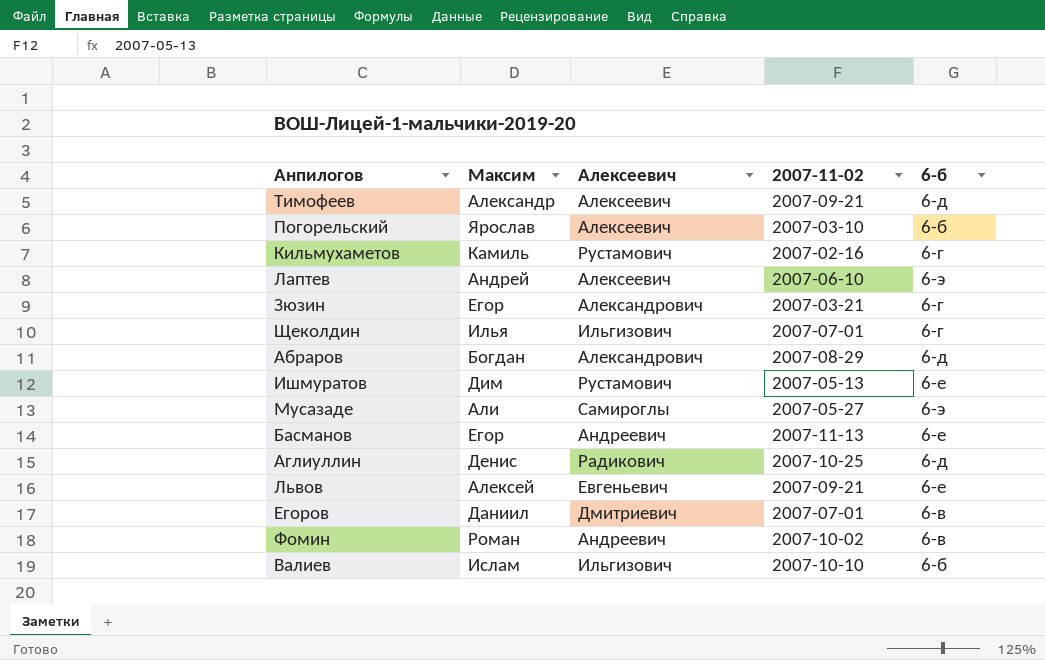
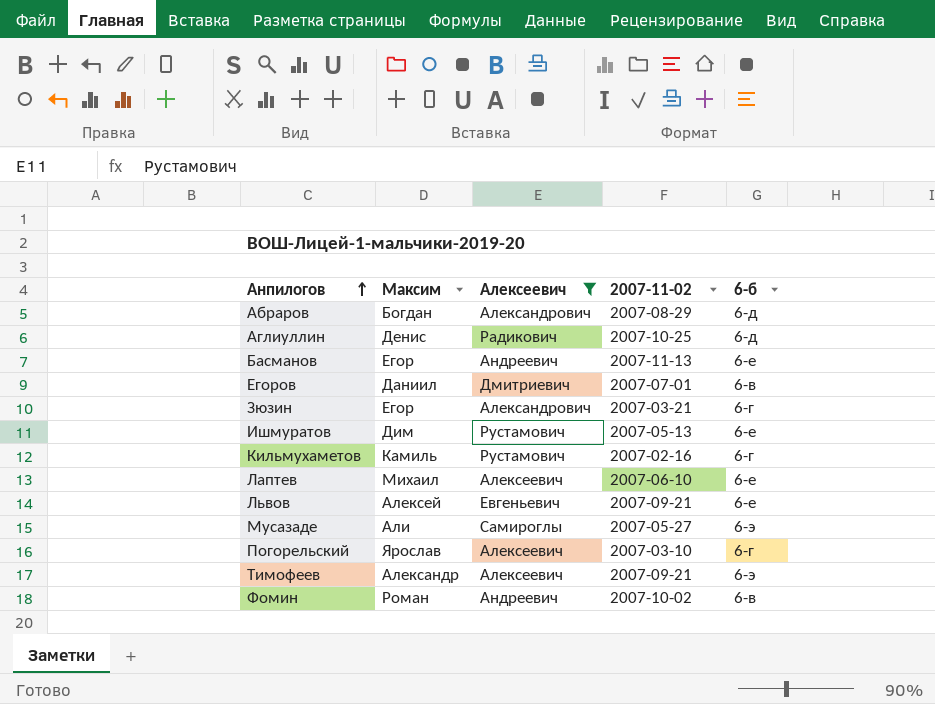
filter: none -> Алексеевич != Ильгизович
row order: none -> Анпилогов ascending
Лаптев | Максим: Андрей -> Михаил
Лаптев | 6-б: 6-э -> 6-е
Погорельский | 6-б: 6-б -> 6-г
Тимофеев | 6-б: 6-д -> 6-э

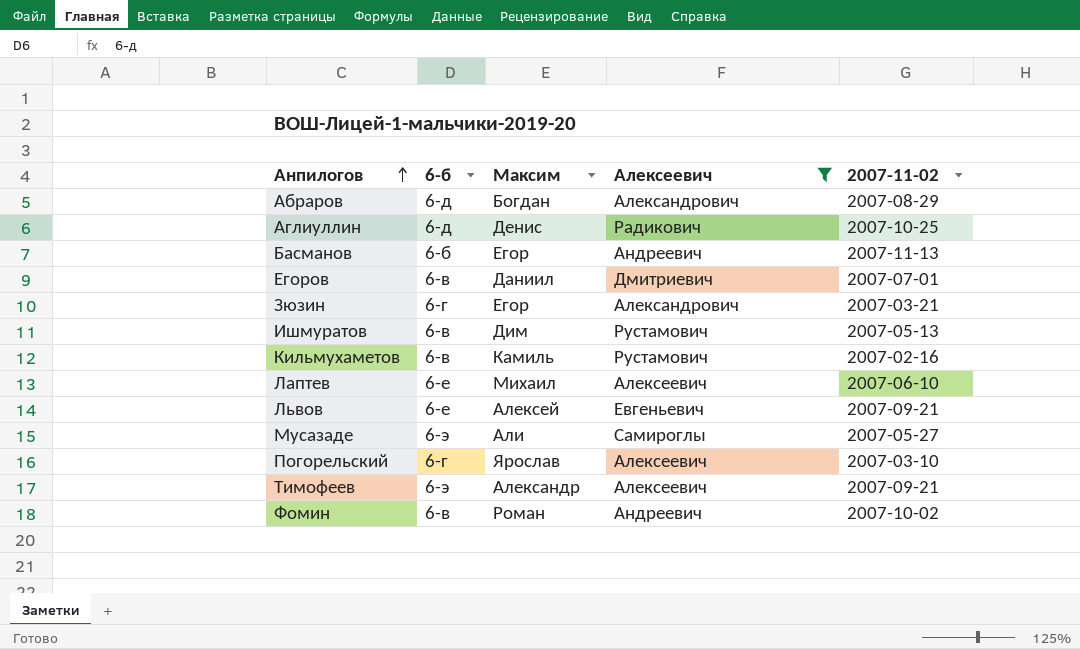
column 6-б | position: 5 -> 2
Басманов | 6-б: 6-е -> 6-б
Ишмуратов | 6-б: 6-е -> 6-в
Кильмухаметов | 6-б: 6-г -> 6-в

